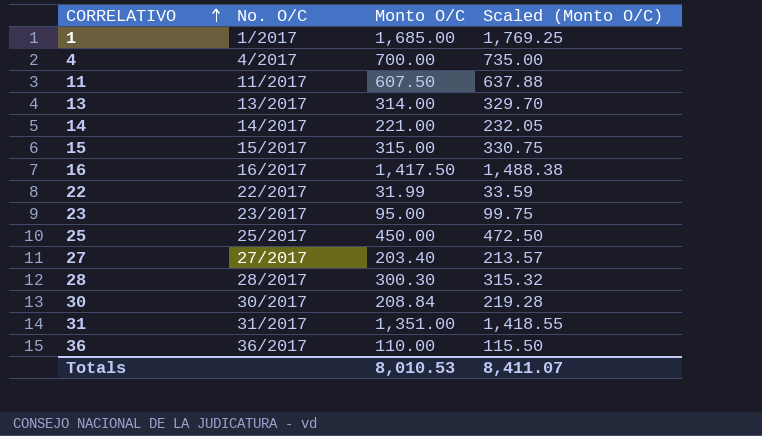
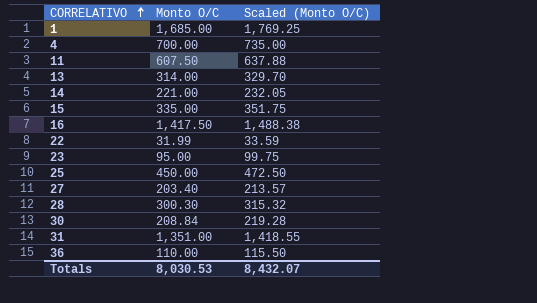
column No. O/C | position: 2 -> none
15 | Monto O/C: 315.00 -> 335.00
15 | Scaled (Monto O/C): 330.75 -> 351.75
Totals | Monto O/C: 8,010.53 -> 8,030.53
Totals | Scaled (Monto O/C): 8,411.07 -> 8,432.07

